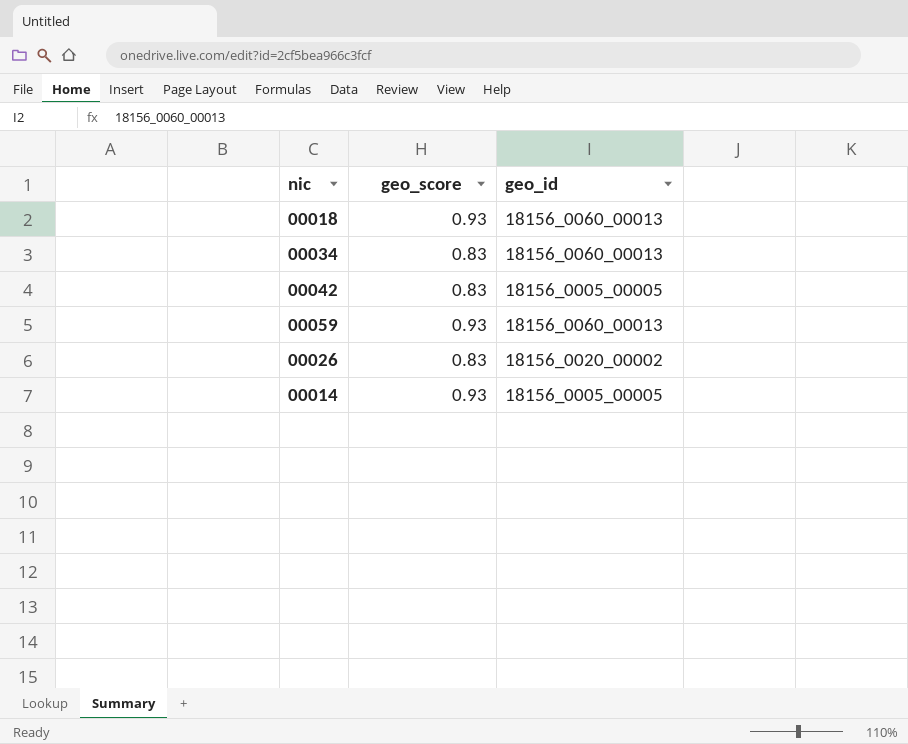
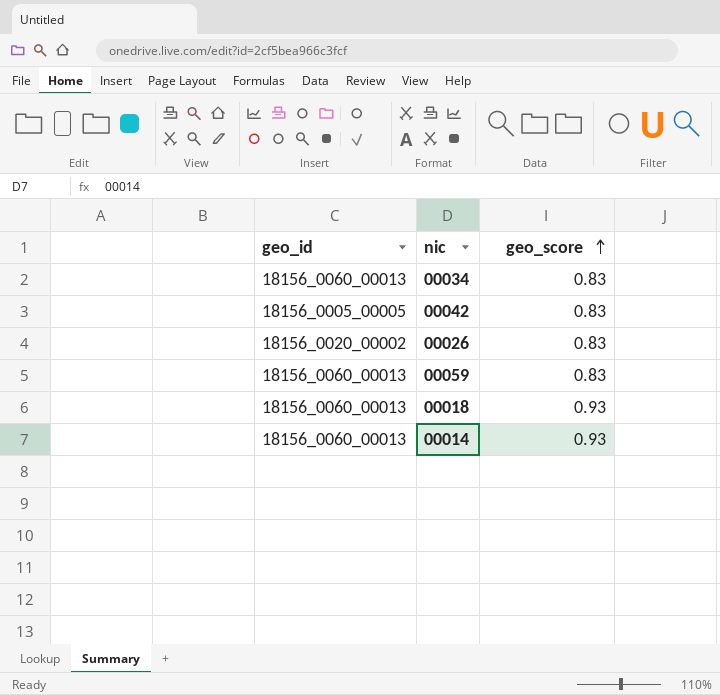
row order: none -> geo_score ascending
column geo_id | position: 3 -> 1
00059 | geo_score: 0.93 -> 0.83
00014 | geo_id: 18156_0005_00005 -> 18156_0060_00013

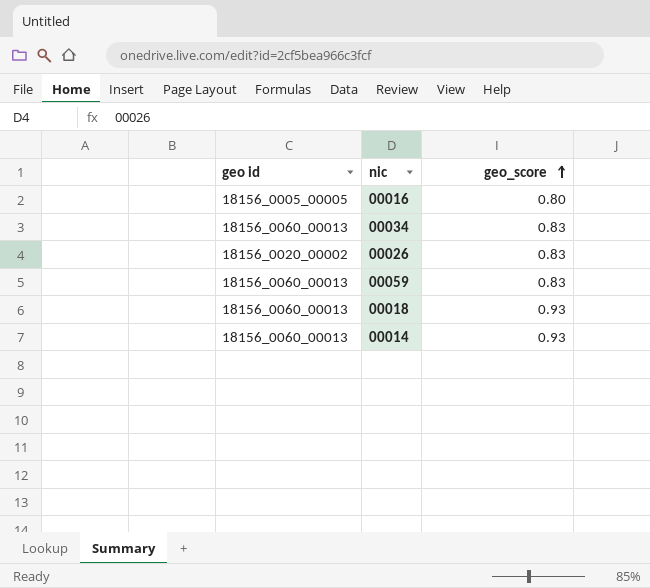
column name: geo_id -> geo id
row 00042: 18156_0005_00005 | 0.83 -> none
row 00016: none -> 18156_0005_00005 | 0.80

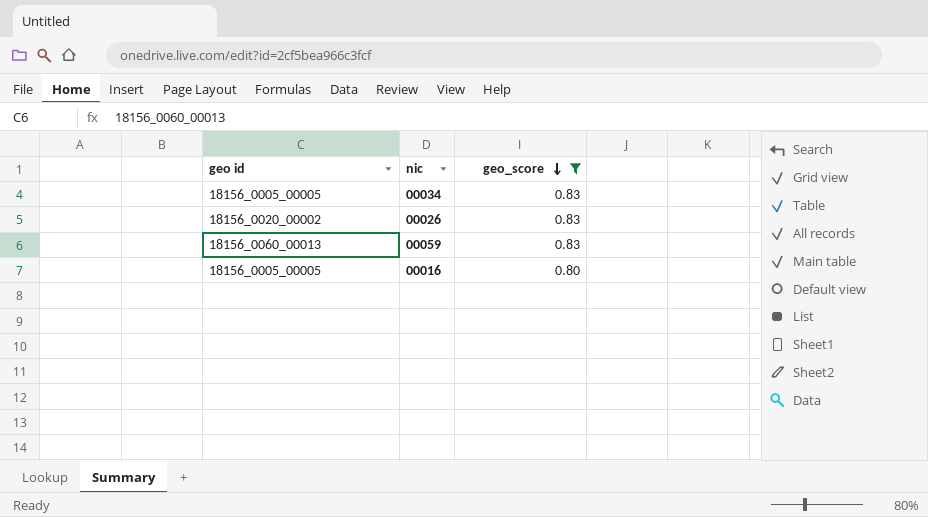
filter: none -> geo_score != 0.93
row order: geo_score ascending -> geo_score descending
00034 | geo id: 18156_0060_00013 -> 18156_0005_00005

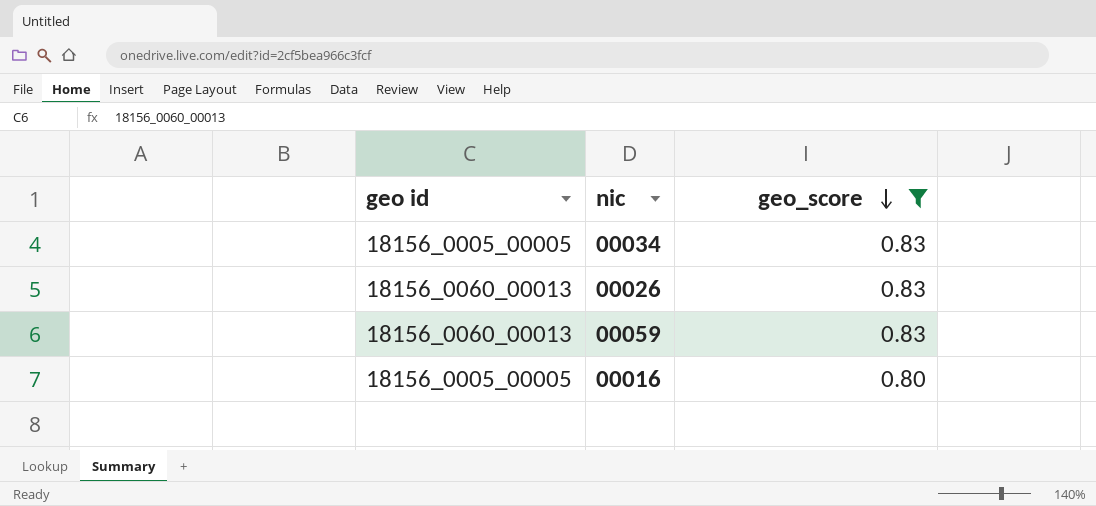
00026 | geo id: 18156_0020_00002 -> 18156_0060_00013

